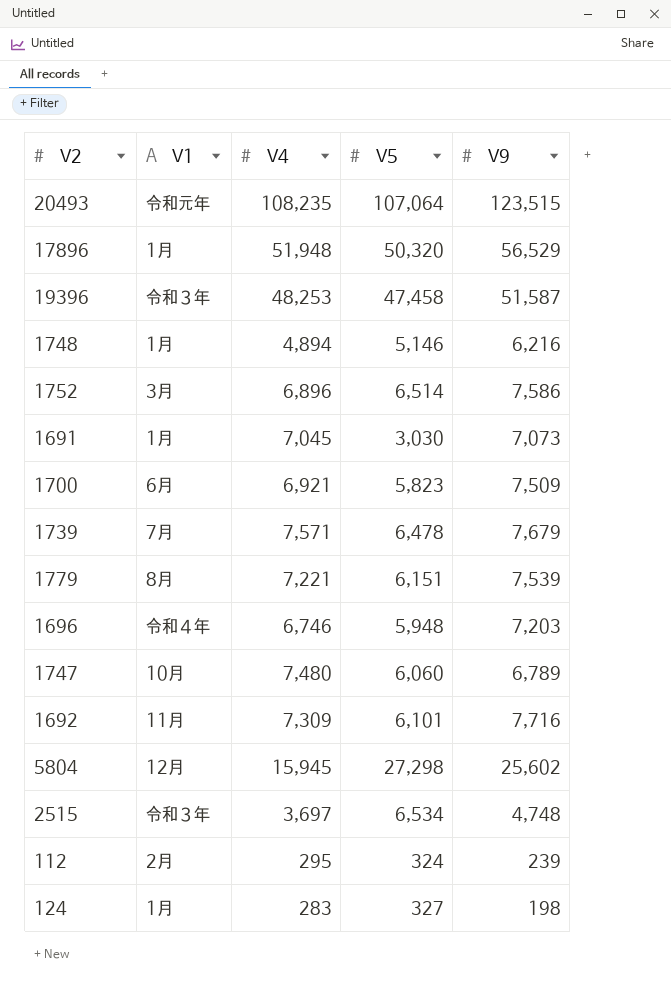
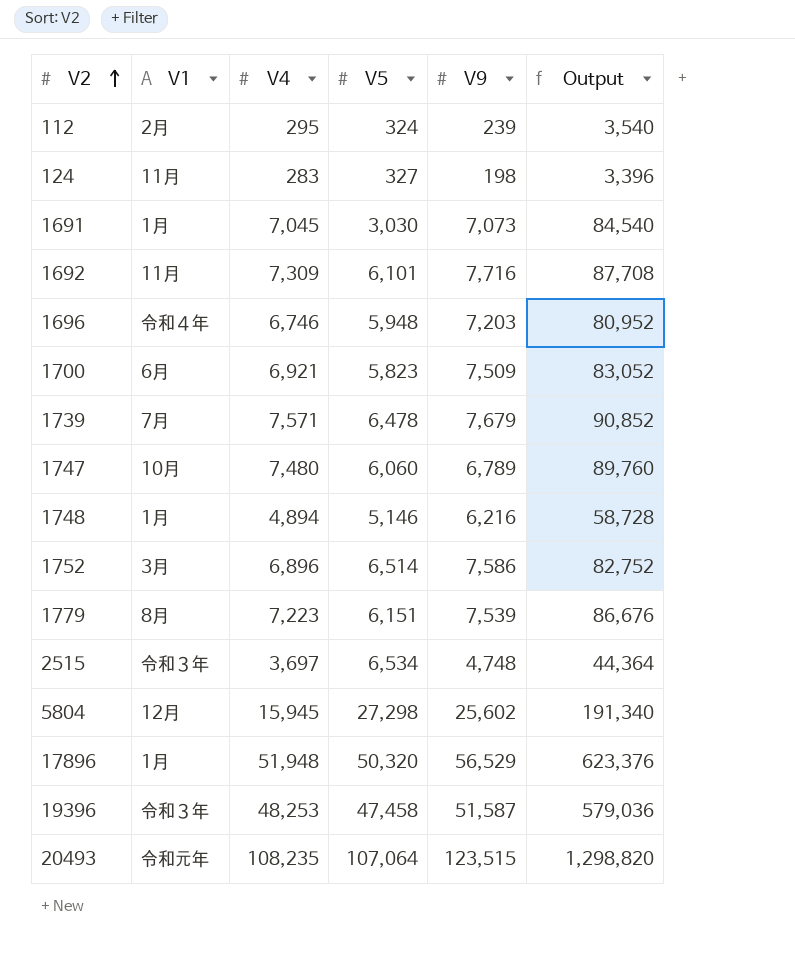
row order: none -> V2 ascending
column Output | formula: none -> [V4] * 12
124 | V1: 1月 -> 11月
1779 | V4: 7,221 -> 7,223

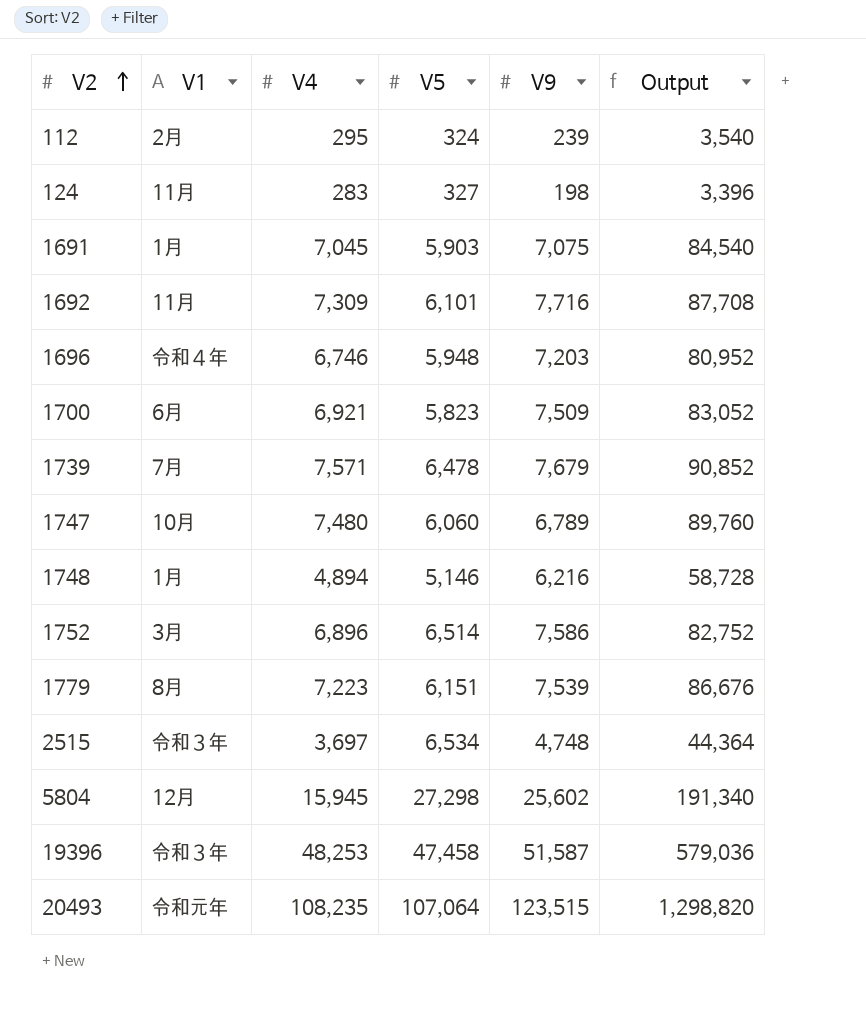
row 17896: 1月 | 51,948 | 50,320 | 56,529 | 623,376 -> none
1691 | V5: 3,030 -> 5,903
1691 | V9: 7,073 -> 7,075

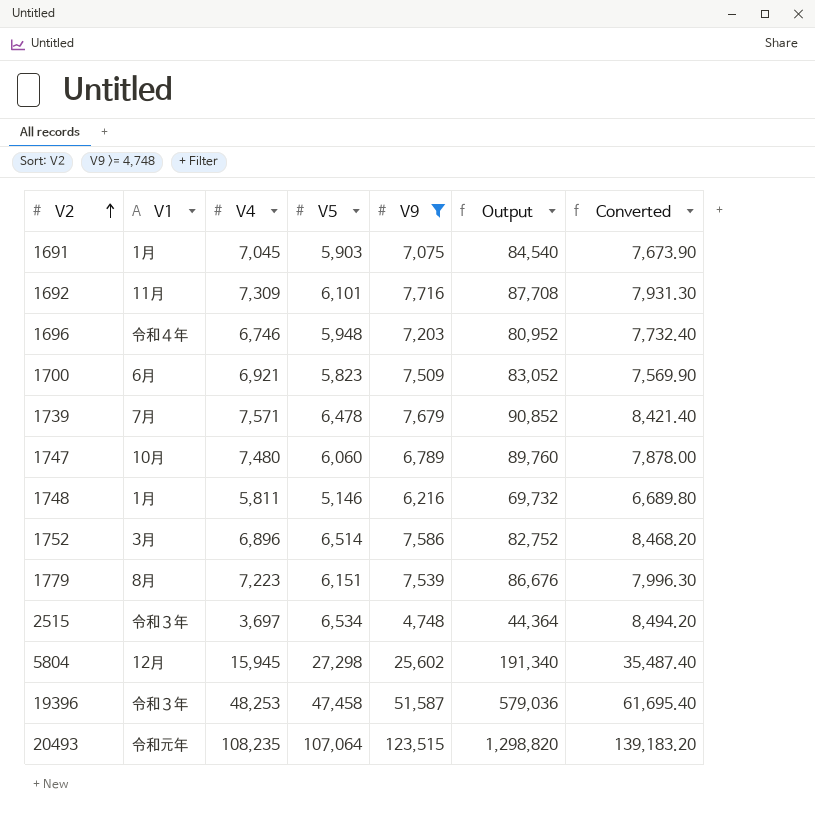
filter: none -> V9 >= 4,748
column Converted | formula: none -> [V5] * 1.3
1748 | V4: 4,894 -> 5,811
1748 | Output: 58,728 -> 69,732

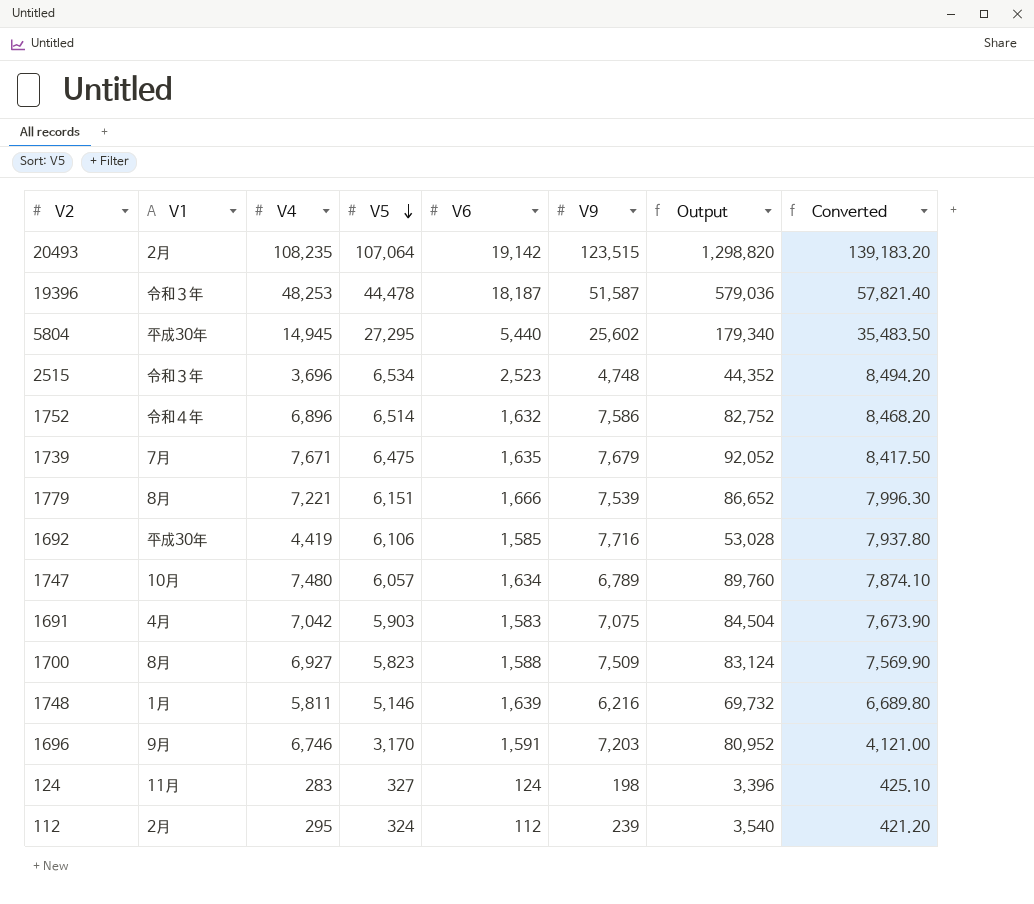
filter: V9 >= 4,748 -> none
row order: V2 ascending -> V5 descending
column V6 | position: none -> 5
20493 | V1: 令和元年 -> 2月
19396 | V5: 47,458 -> 44,478
19396 | Converted: 61,695.40 -> 57,821.40
5804 | V1: 12月 -> 平成30年
5804 | V4: 15,945 -> 14,945
5804 | V5: 27,298 -> 27,295
5804 | Output: 191,340 -> 179,340
5804 | Converted: 35,487.40 -> 35,483.50
2515 | V4: 3,697 -> 3,696
2515 | Output: 44,364 -> 44,352
1752 | V1: 3月 -> 令和４年
1739 | V4: 7,571 -> 7,671
1739 | V5: 6,478 -> 6,475
1739 | Output: 90,852 -> 92,052
1739 | Converted: 8,421.40 -> 8,417.50
1779 | V4: 7,223 -> 7,221
1779 | Output: 86,676 -> 86,652
1692 | V1: 11月 -> 平成30年
1692 | V4: 7,309 -> 4,419
1692 | V5: 6,101 -> 6,106
1692 | Output: 87,708 -> 53,028
1692 | Converted: 7,931.30 -> 7,937.80
1747 | V5: 6,060 -> 6,057
1747 | Converted: 7,878.00 -> 7,874.10
1691 | V1: 1月 -> 4月
1691 | V4: 7,045 -> 7,042
1691 | Output: 84,540 -> 84,504
1700 | V1: 6月 -> 8月
1700 | V4: 6,921 -> 6,927
1700 | Output: 83,052 -> 83,124
1696 | V1: 令和４年 -> 9月
1696 | V5: 5,948 -> 3,170
1696 | Converted: 7,732.40 -> 4,121.00

